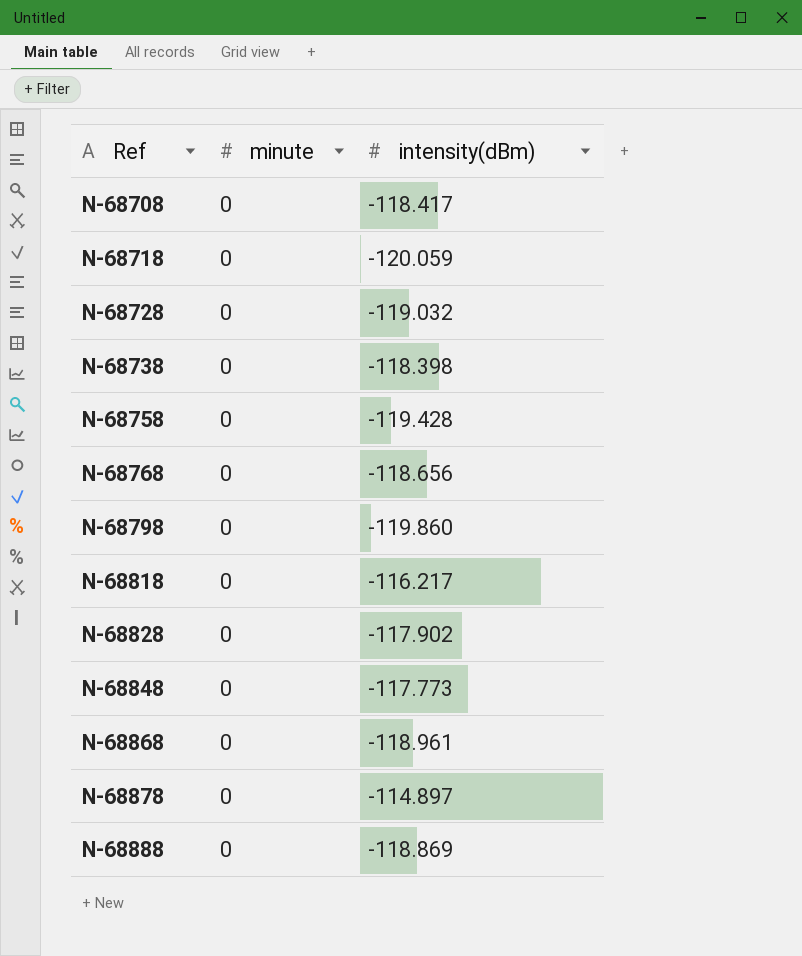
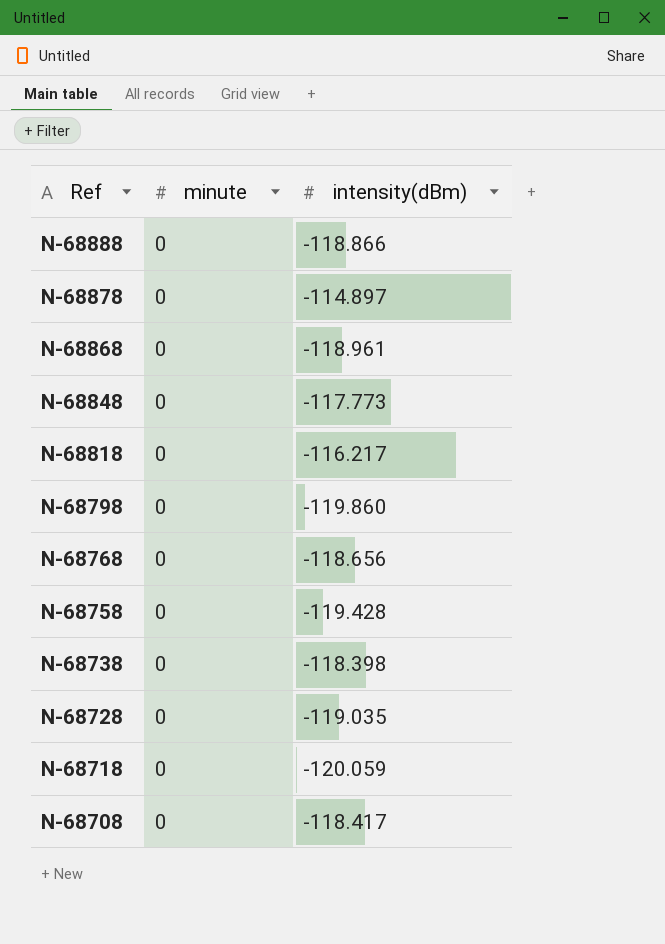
row order: Ref ascending -> Ref descending
row N-68828: 0 | -117.902 -> none
N-68888 | intensity(dBm): -118.869 -> -118.866
N-68728 | intensity(dBm): -119.032 -> -119.035

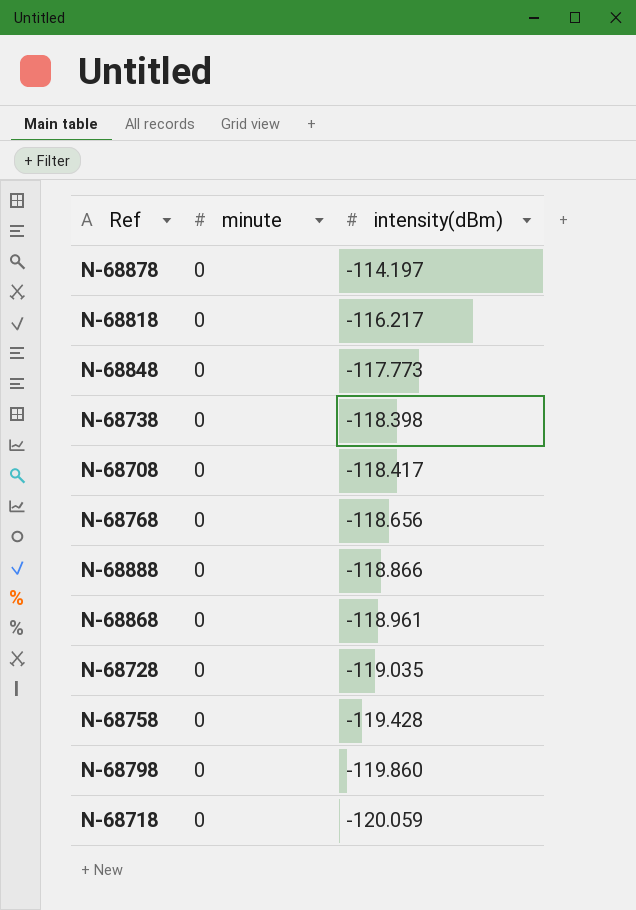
row order: Ref descending -> intensity(dBm) descending
N-68878 | intensity(dBm): -114.897 -> -114.197

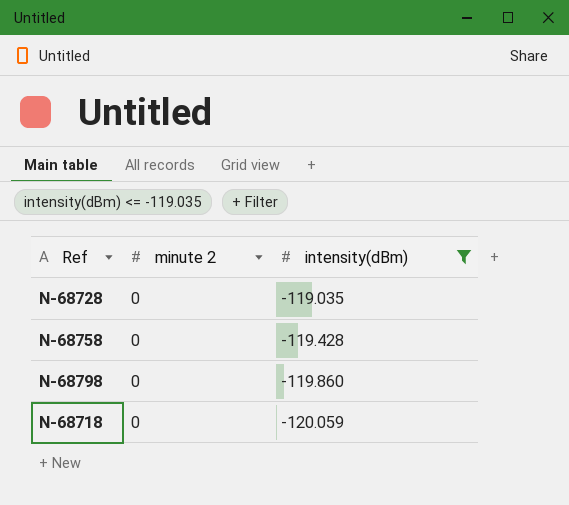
filter: none -> intensity(dBm) <= -119.035
column name: minute -> minute 2

